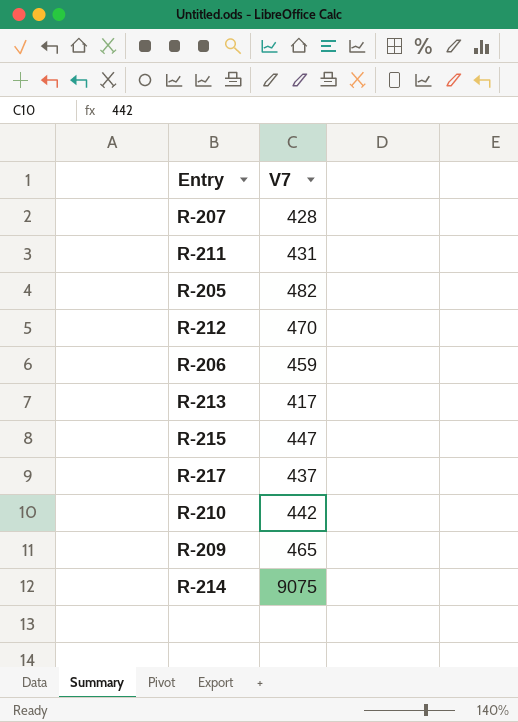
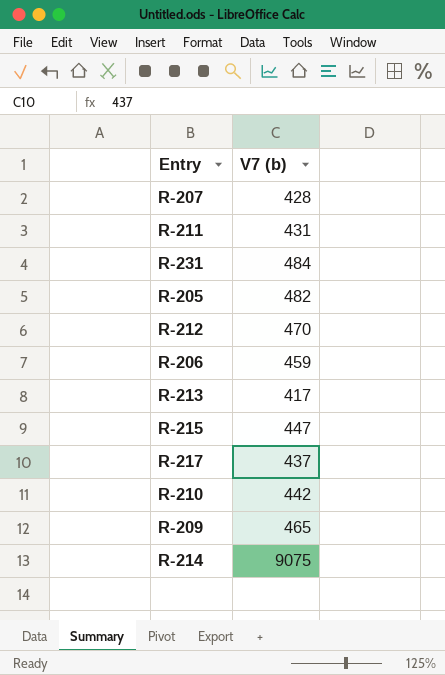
column name: V7 -> V7 (b)
row R-231: none -> 484

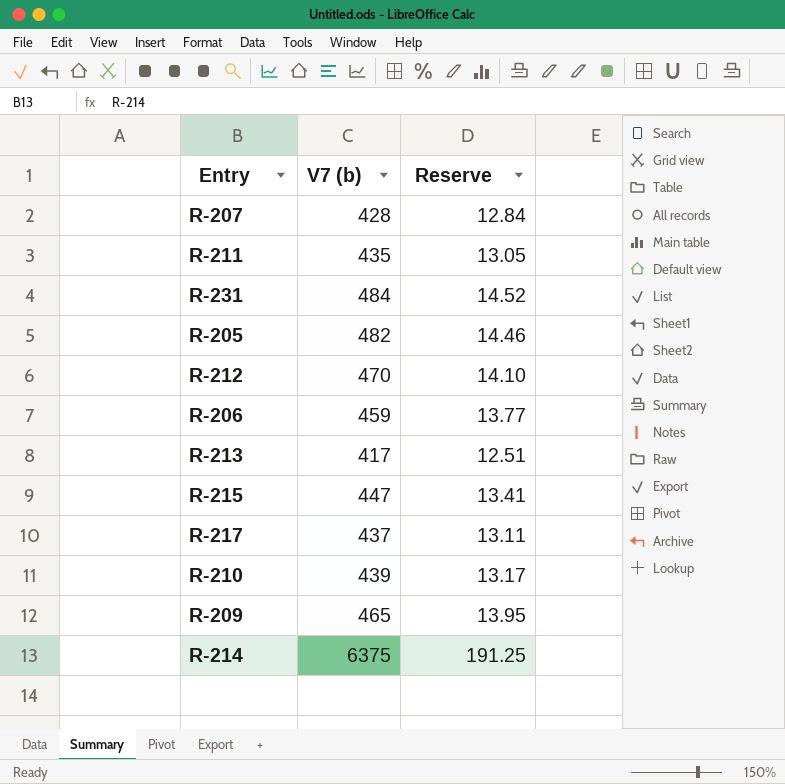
column Reserve | formula: none -> [V7 (b)] * 0.03
R-211 | V7 (b): 431 -> 435
R-210 | V7 (b): 442 -> 439
R-214 | V7 (b): 9075 -> 6375

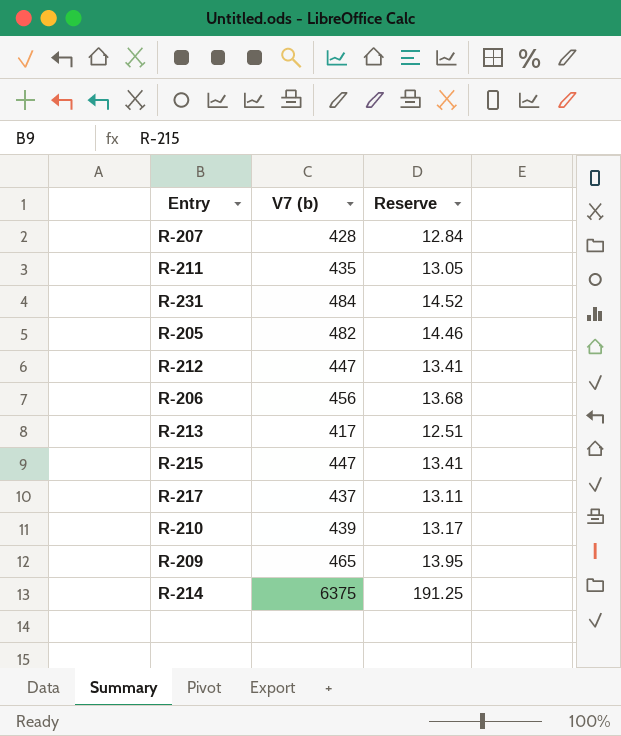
R-212 | V7 (b): 470 -> 447
R-212 | Reserve: 14.10 -> 13.41
R-206 | V7 (b): 459 -> 456
R-206 | Reserve: 13.77 -> 13.68

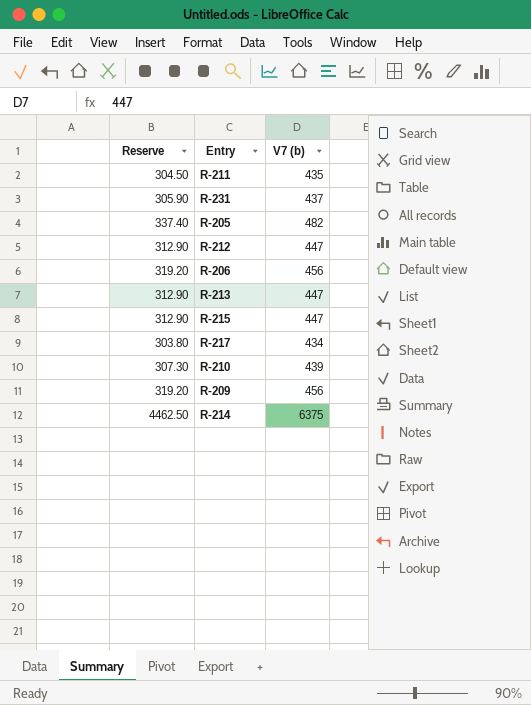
column Reserve | formula: [V7 (b)] * 0.03 -> [V7 (b)] * 0.7
column Reserve | position: 3 -> 1
row R-207: 428 | 12.84 -> none
R-231 | V7 (b): 484 -> 437
R-213 | V7 (b): 417 -> 447
R-217 | V7 (b): 437 -> 434
R-209 | V7 (b): 465 -> 456

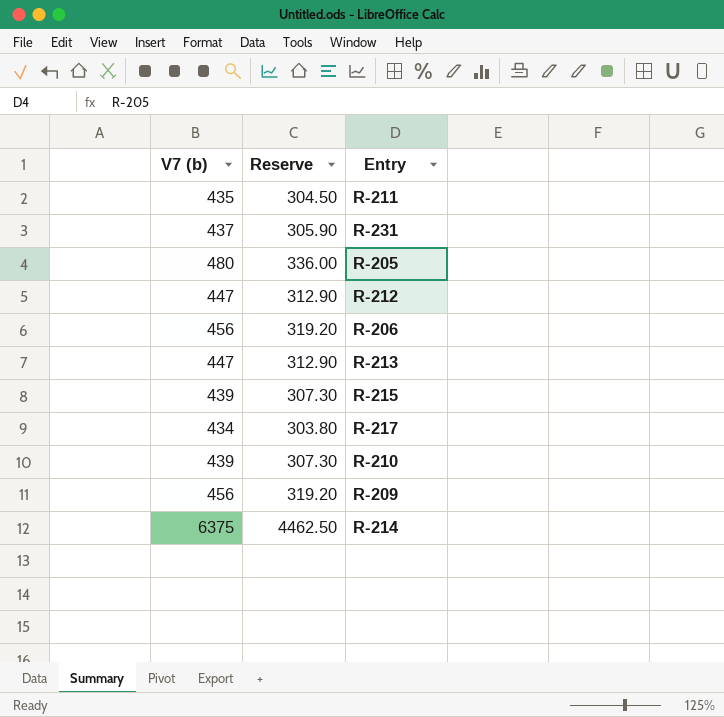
column V7 (b) | position: 3 -> 1
R-205 | V7 (b): 482 -> 480
R-205 | Reserve: 337.40 -> 336.00
R-215 | V7 (b): 447 -> 439
R-215 | Reserve: 312.90 -> 307.30

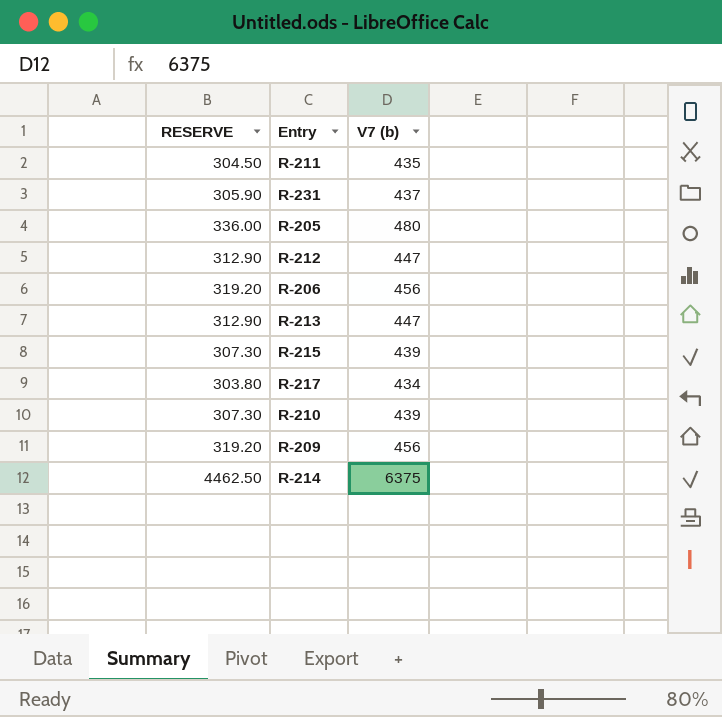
column name: Reserve -> RESERVE
column V7 (b) | position: 1 -> 3

